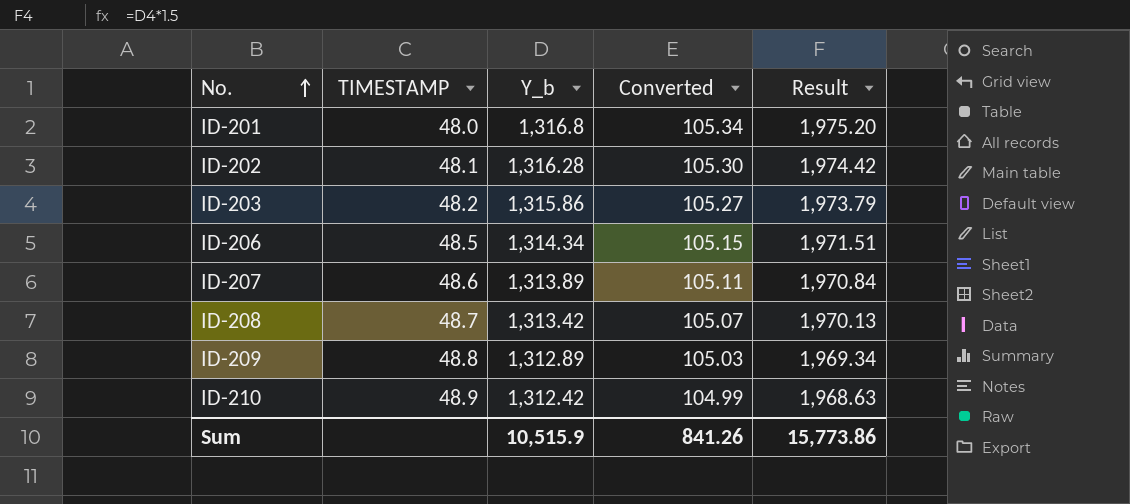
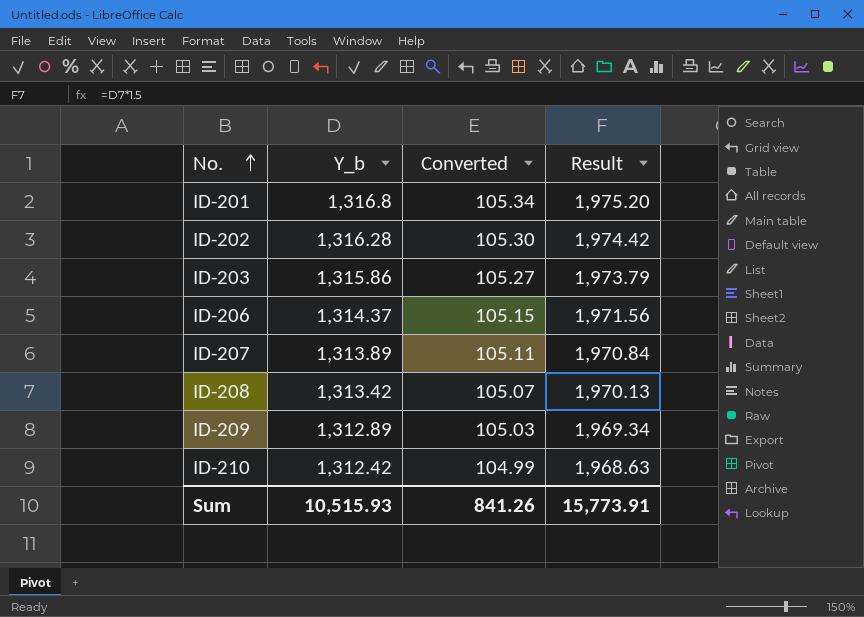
column TIMESTAMP | position: 2 -> none
ID-206 | Y_b: 1,314.34 -> 1,314.37
ID-206 | Result: 1,971.51 -> 1,971.56
Sum | Y_b: 10,515.9 -> 10,515.93
Sum | Result: 15,773.86 -> 15,773.91

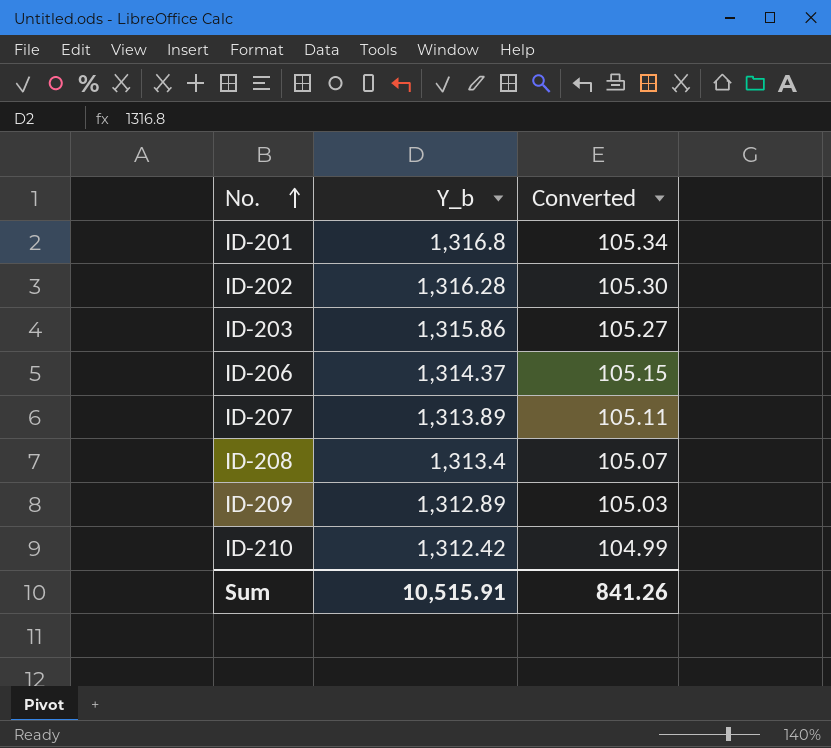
column Result | formula: [Y_b] * 1.5 -> none
ID-208 | Y_b: 1,313.42 -> 1,313.4
Sum | Y_b: 10,515.93 -> 10,515.91

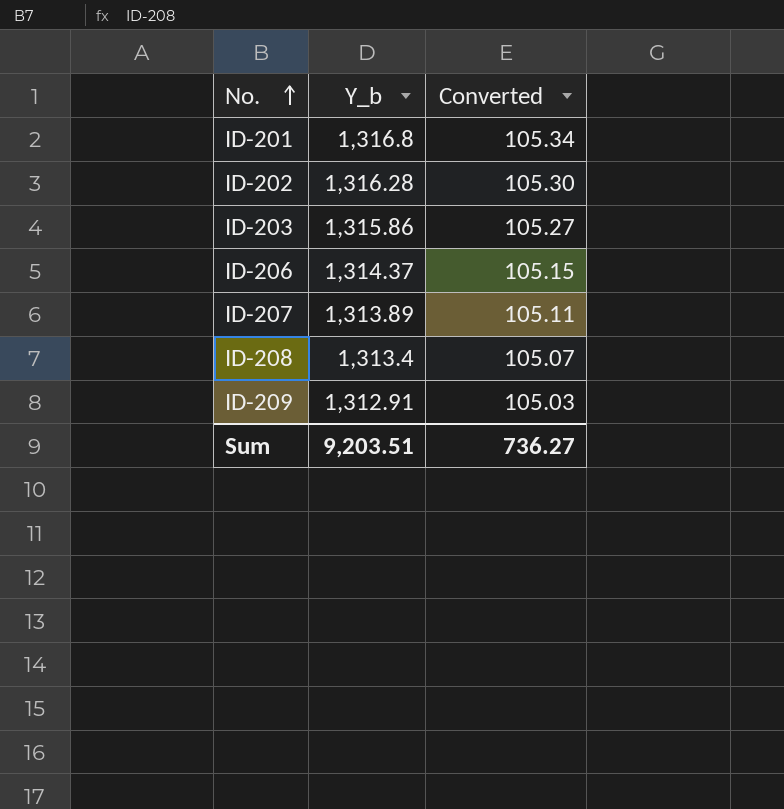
row ID-210: 1,312.42 | 104.99 -> none
ID-209 | Y_b: 1,312.89 -> 1,312.91
Sum | Y_b: 10,515.91 -> 9,203.51
Sum | Converted: 841.26 -> 736.27

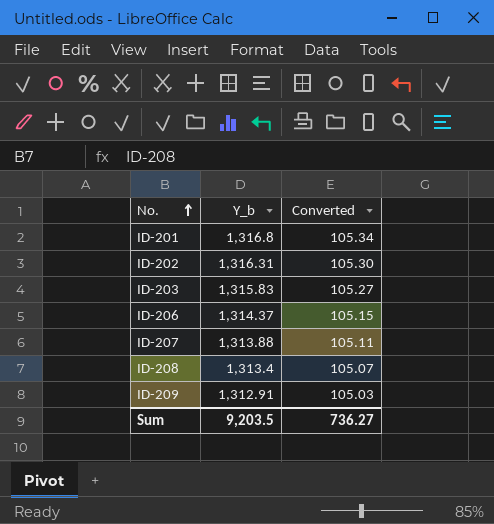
ID-202 | Y_b: 1,316.28 -> 1,316.31
ID-203 | Y_b: 1,315.86 -> 1,315.83
ID-207 | Y_b: 1,313.89 -> 1,313.88
Sum | Y_b: 9,203.51 -> 9,203.5

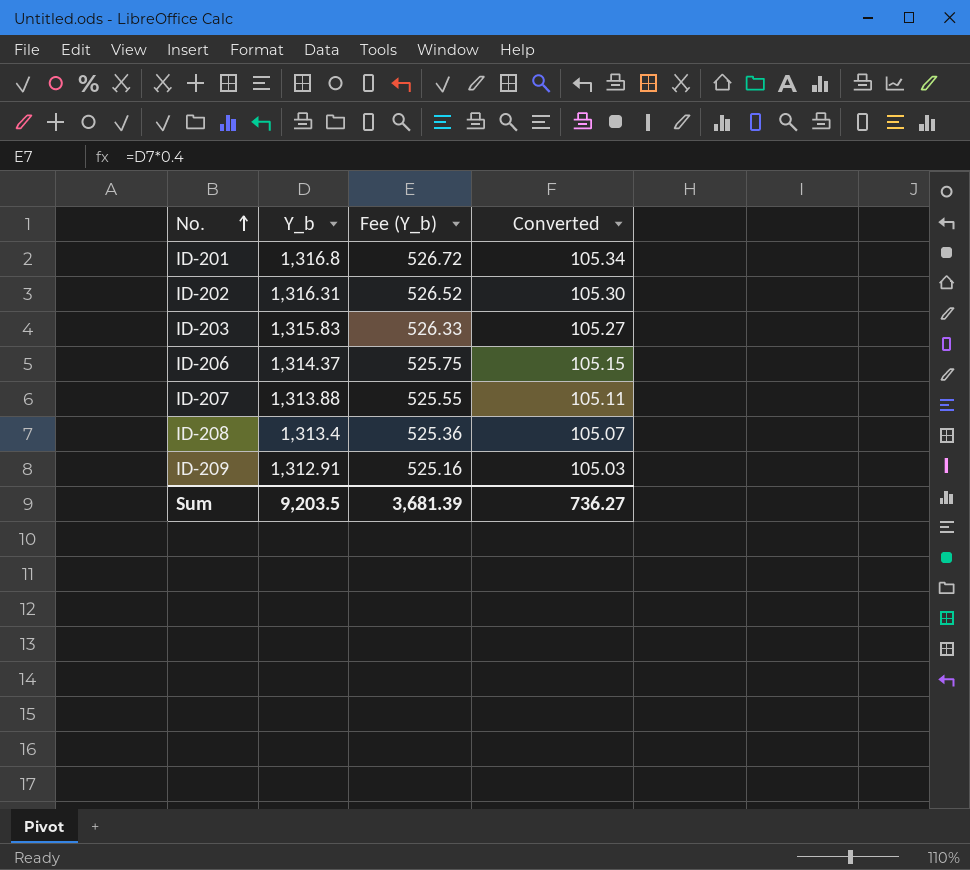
column Fee (Y_b) | formula: none -> [Y_b] * 0.4

